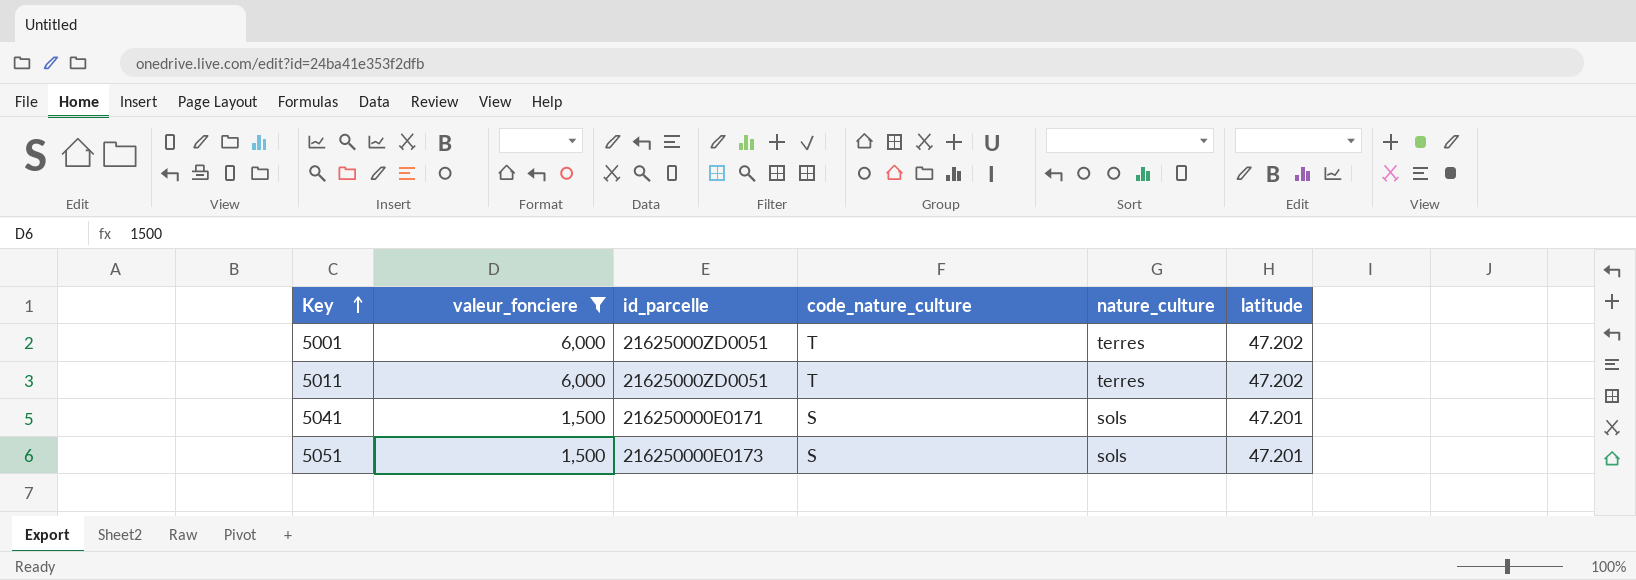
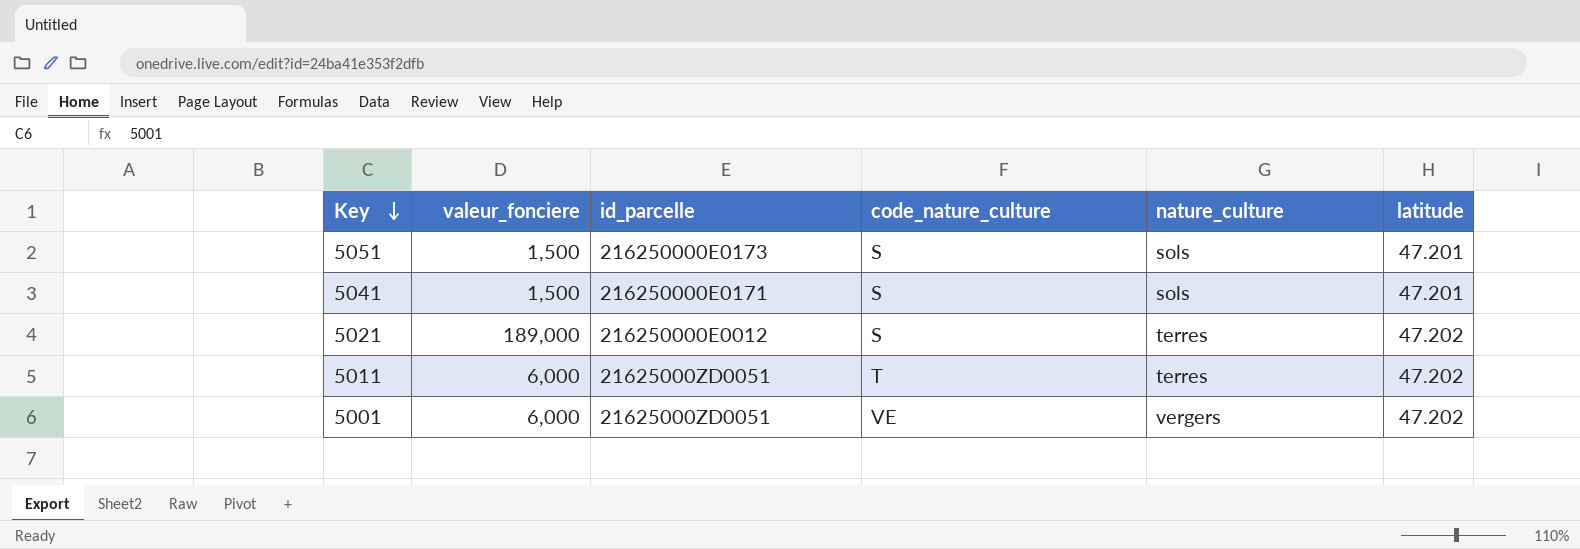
filter: valeur_fonciere != 189,000 -> none
row order: Key ascending -> Key descending
5001 | code_nature_culture: T -> VE
5001 | nature_culture: terres -> vergers

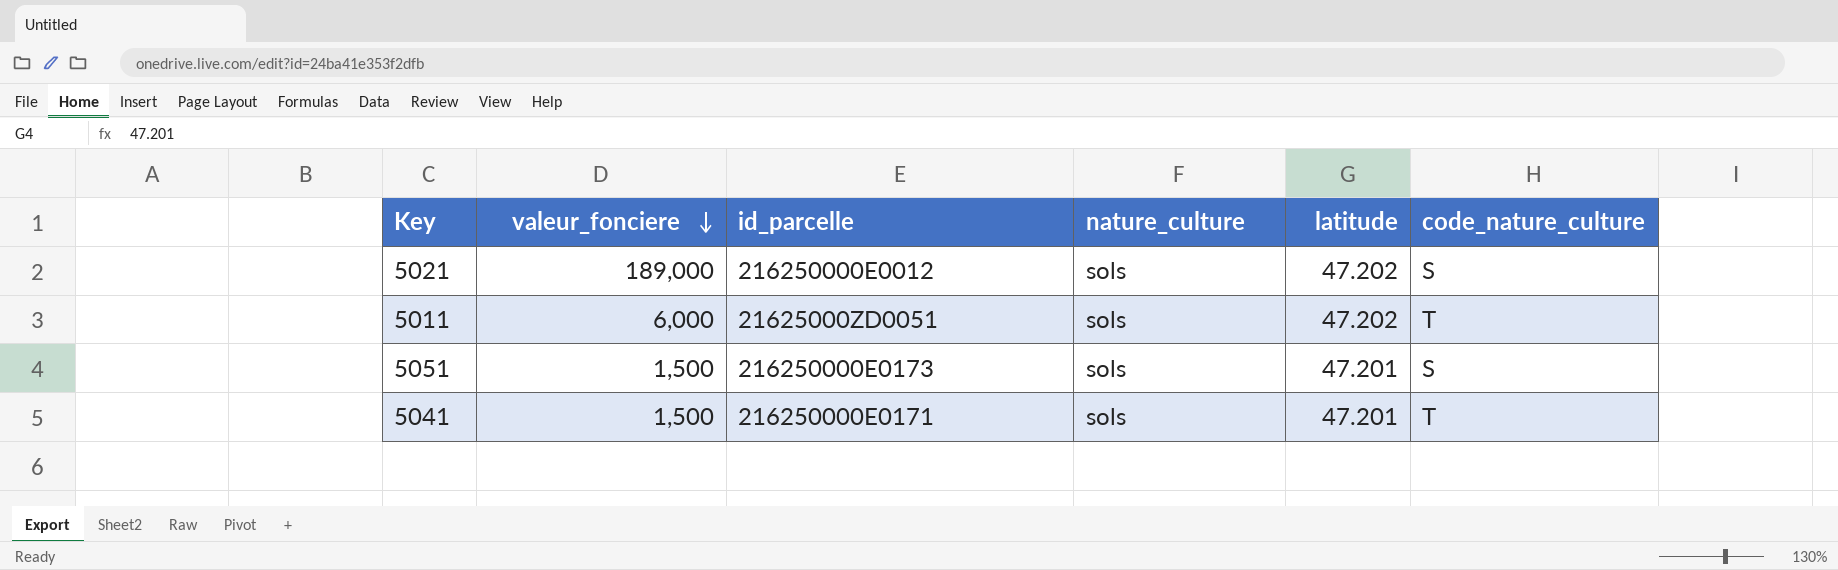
row order: Key descending -> valeur_fonciere descending
column code_nature_culture | position: 4 -> 6
row 5001: 6,000 | 21625000ZD0051 | VE | vergers | 47.202 -> none
5021 | nature_culture: terres -> sols
5011 | nature_culture: terres -> sols
5041 | code_nature_culture: S -> T

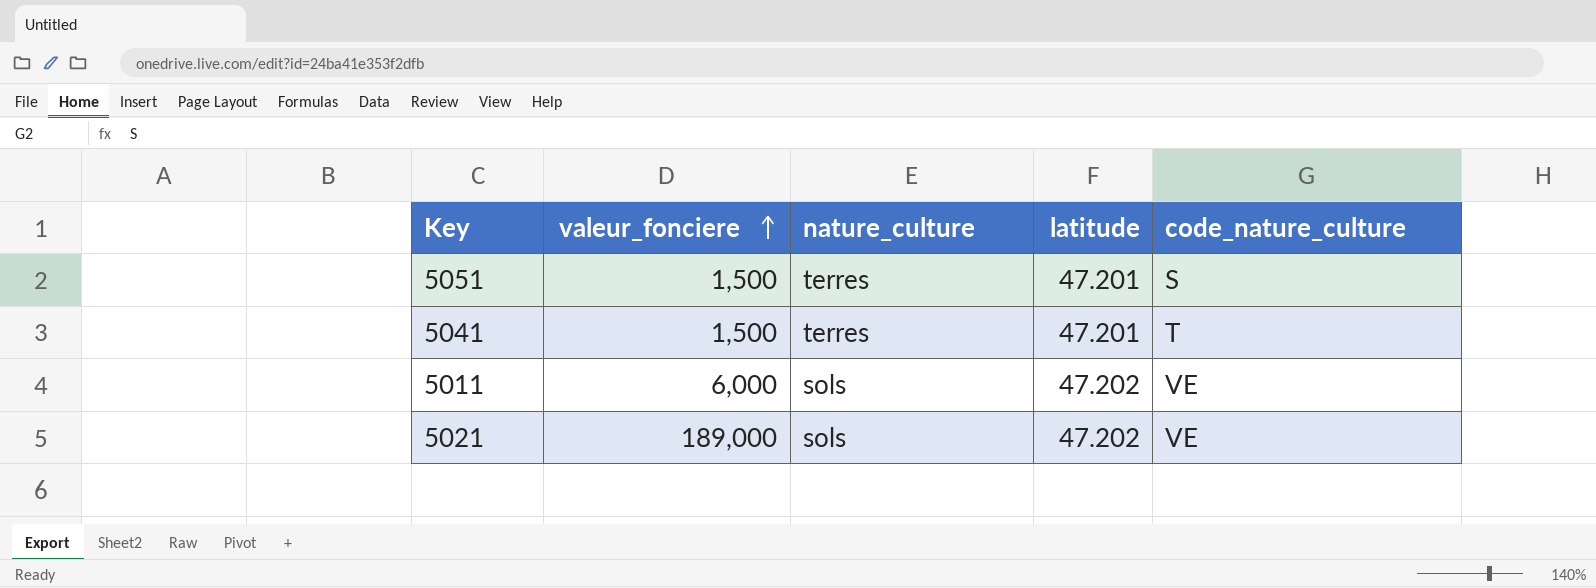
row order: valeur_fonciere descending -> valeur_fonciere ascending
column id_parcelle | position: 3 -> none
5051 | nature_culture: sols -> terres
5041 | nature_culture: sols -> terres
5011 | code_nature_culture: T -> VE
5021 | code_nature_culture: S -> VE

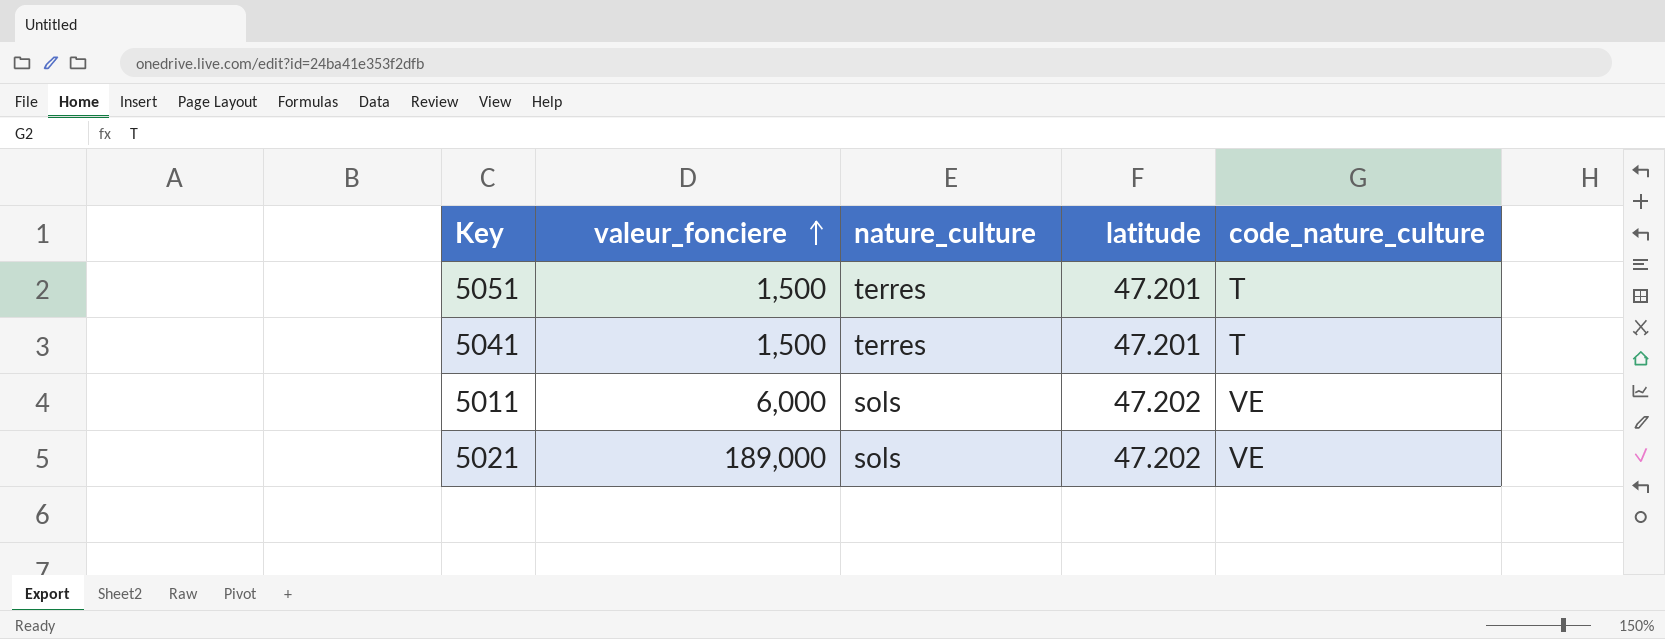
5051 | code_nature_culture: S -> T

